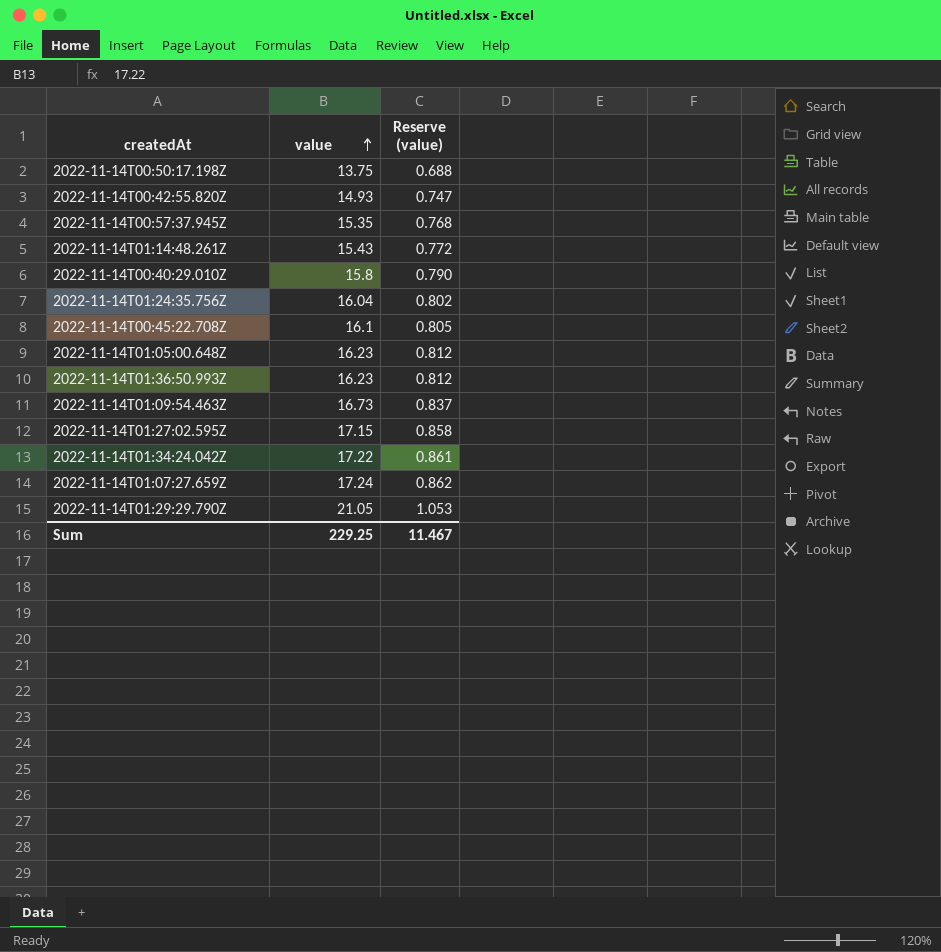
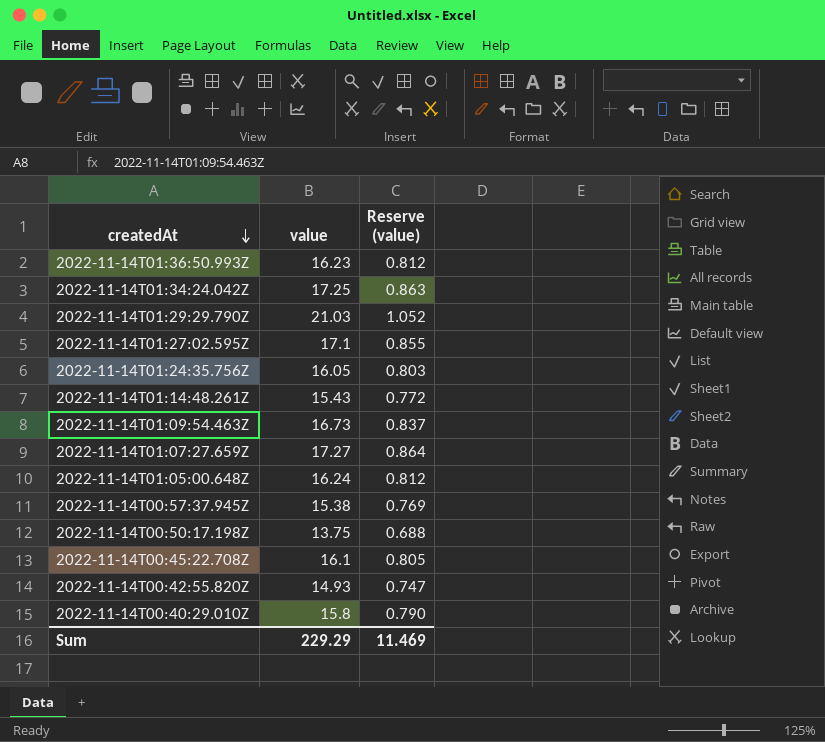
row order: value ascending -> createdAt descending
2022-11-14T01:34:24.042Z | value: 17.22 -> 17.25
2022-11-14T01:34:24.042Z | Reserve (value): 0.861 -> 0.863
2022-11-14T01:29:29.790Z | value: 21.05 -> 21.03
2022-11-14T01:29:29.790Z | Reserve (value): 1.053 -> 1.052
2022-11-14T01:27:02.595Z | value: 17.15 -> 17.1
2022-11-14T01:27:02.595Z | Reserve (value): 0.858 -> 0.855
2022-11-14T01:24:35.756Z | value: 16.04 -> 16.05
2022-11-14T01:24:35.756Z | Reserve (value): 0.802 -> 0.803
2022-11-14T01:07:27.659Z | value: 17.24 -> 17.27
2022-11-14T01:07:27.659Z | Reserve (value): 0.862 -> 0.864
2022-11-14T01:05:00.648Z | value: 16.23 -> 16.24
2022-11-14T00:57:37.945Z | value: 15.35 -> 15.38
2022-11-14T00:57:37.945Z | Reserve (value): 0.768 -> 0.769
Sum | value: 229.25 -> 229.29
Sum | Reserve (value): 11.467 -> 11.469

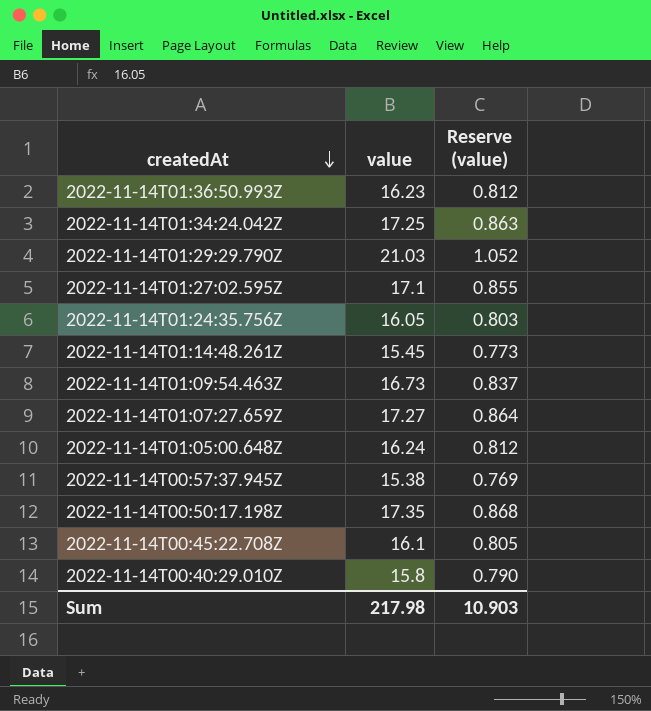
row 2022-11-14T00:42:55.820Z: 14.93 | 0.747 -> none
2022-11-14T01:14:48.261Z | value: 15.43 -> 15.45
2022-11-14T01:14:48.261Z | Reserve (value): 0.772 -> 0.773
2022-11-14T00:50:17.198Z | value: 13.75 -> 17.35
2022-11-14T00:50:17.198Z | Reserve (value): 0.688 -> 0.868
Sum | value: 229.29 -> 217.98
Sum | Reserve (value): 11.469 -> 10.903

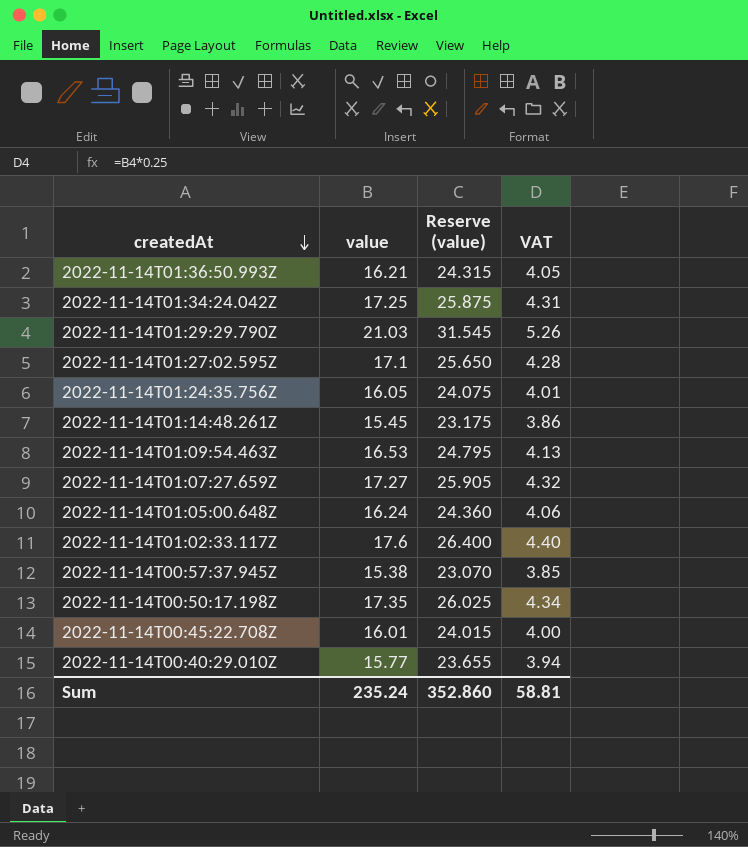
column Reserve (value) | formula: [value] * 0.05 -> [value] * 1.5
column VAT | formula: none -> [value] * 0.25
2022-11-14T01:36:50.993Z | value: 16.23 -> 16.21
2022-11-14T01:09:54.463Z | value: 16.73 -> 16.53
row 2022-11-14T01:02:33.117Z: none -> 17.6 | 26.400 | 4.40
2022-11-14T00:45:22.708Z | value: 16.1 -> 16.01
2022-11-14T00:40:29.010Z | value: 15.8 -> 15.77
Sum | value: 217.98 -> 235.24
Sum | Reserve (value): 10.903 -> 352.860

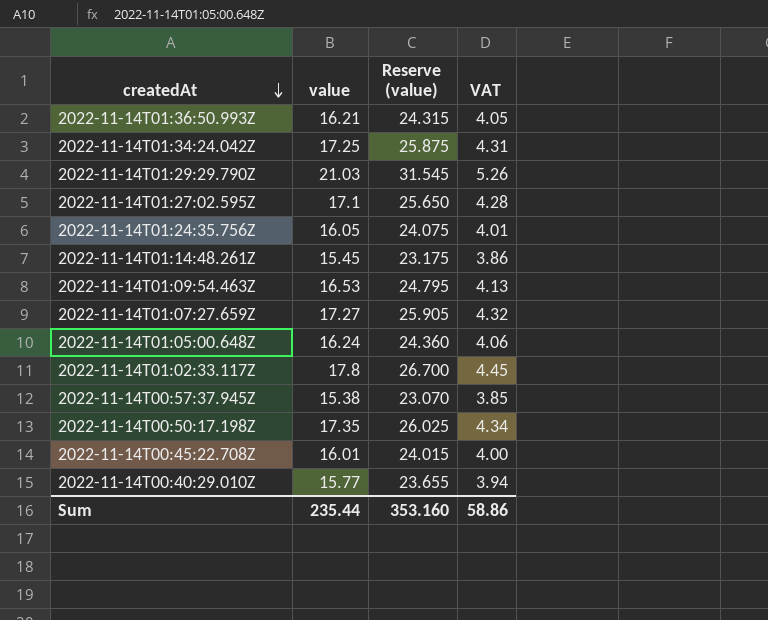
2022-11-14T01:02:33.117Z | value: 17.6 -> 17.8
2022-11-14T01:02:33.117Z | Reserve (value): 26.400 -> 26.700
2022-11-14T01:02:33.117Z | VAT: 4.40 -> 4.45
Sum | value: 235.24 -> 235.44
Sum | Reserve (value): 352.860 -> 353.160
Sum | VAT: 58.81 -> 58.86

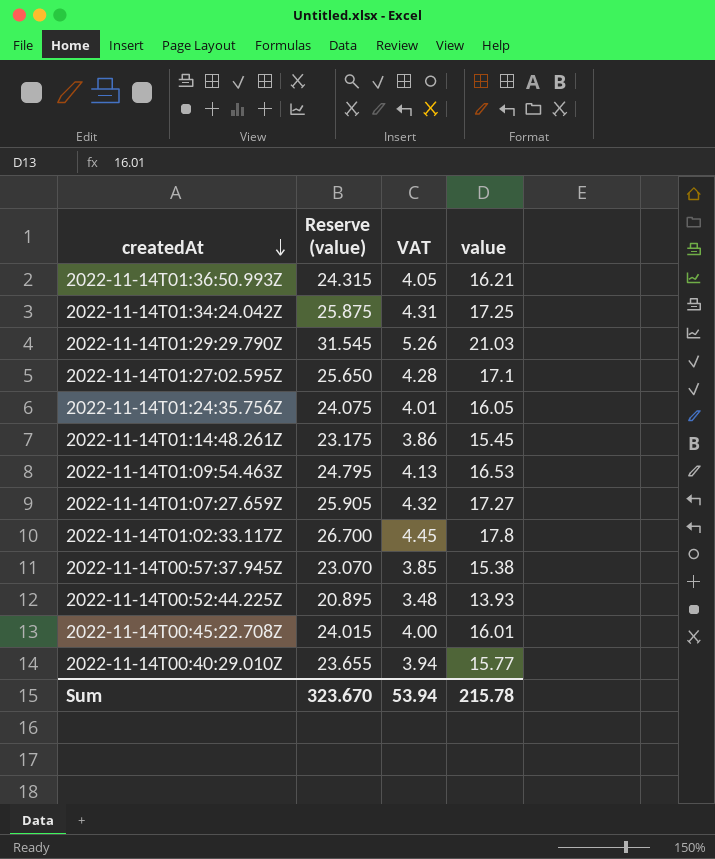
column value | position: 2 -> 4
row 2022-11-14T01:05:00.648Z: 16.24 | 24.360 | 4.06 -> none
row 2022-11-14T00:50:17.198Z: 17.35 | 26.025 | 4.34 -> none
row 2022-11-14T00:52:44.225Z: none -> 20.895 | 3.48 | 13.93
Sum | Reserve (value): 353.160 -> 323.670
Sum | VAT: 58.86 -> 53.94
Sum | value: 235.44 -> 215.78

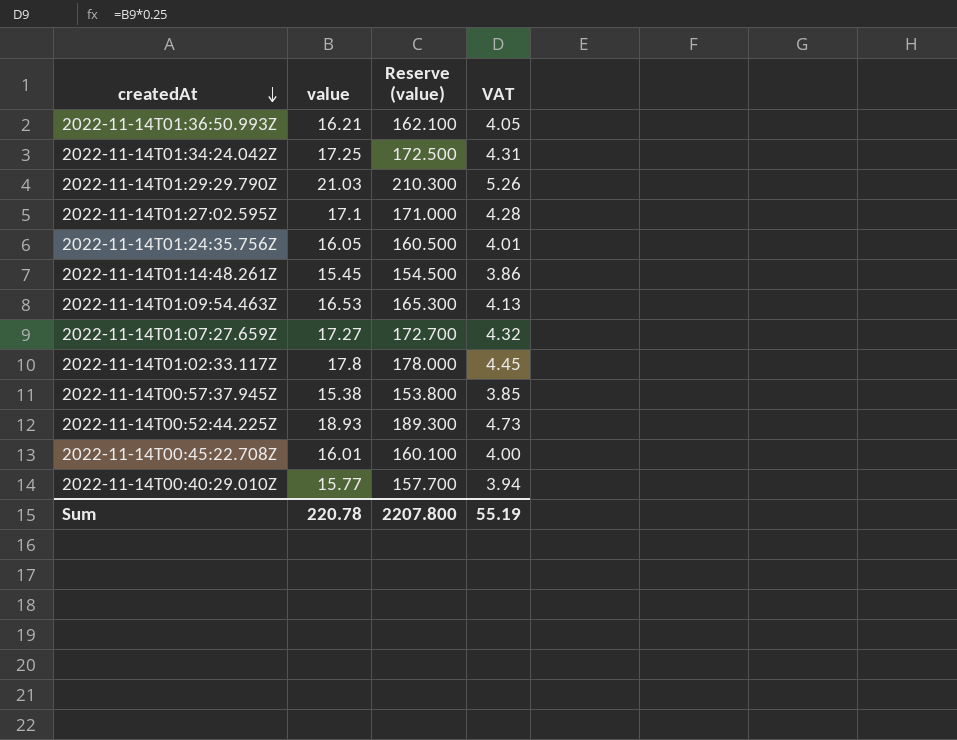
column value | position: 4 -> 2
column Reserve (value) | formula: [value] * 1.5 -> [value] * 10
2022-11-14T00:52:44.225Z | value: 13.93 -> 18.93
2022-11-14T00:52:44.225Z | VAT: 3.48 -> 4.73
Sum | value: 215.78 -> 220.78
Sum | Reserve (value): 323.670 -> 2207.800
Sum | VAT: 53.94 -> 55.19

